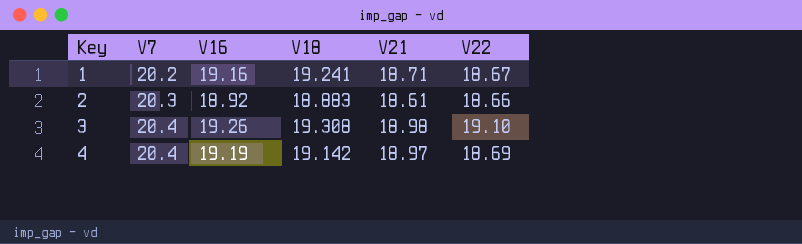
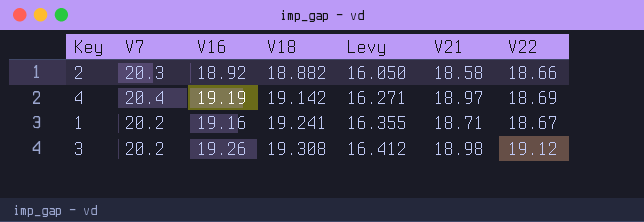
row order: Key ascending -> V18 ascending
column Levy | formula: none -> [V18] * 0.85
2 | V18: 18.883 -> 18.882
2 | V21: 18.61 -> 18.58
3 | V7: 20.4 -> 20.2
3 | V22: 19.10 -> 19.12

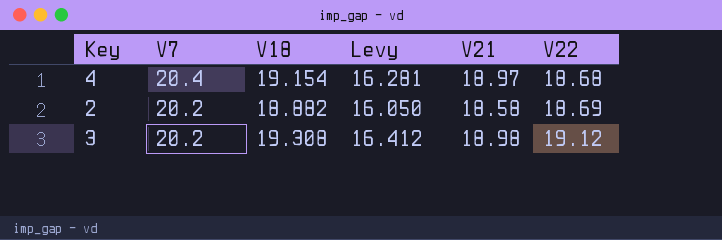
row order: V18 ascending -> V7 descending
column V16 | position: 3 -> none
row 1: 20.2 | 19.16 | 19.241 | 16.355 | 18.71 | 18.67 -> none
4 | V18: 19.142 -> 19.154
4 | Levy: 16.271 -> 16.281
4 | V22: 18.69 -> 18.68
2 | V7: 20.3 -> 20.2
2 | V22: 18.66 -> 18.69

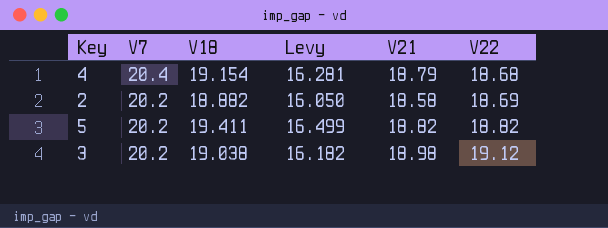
4 | V21: 18.97 -> 18.79
row 5: none -> 20.2 | 19.411 | 16.499 | 18.82 | 18.82
3 | V18: 19.308 -> 19.038
3 | Levy: 16.412 -> 16.182

